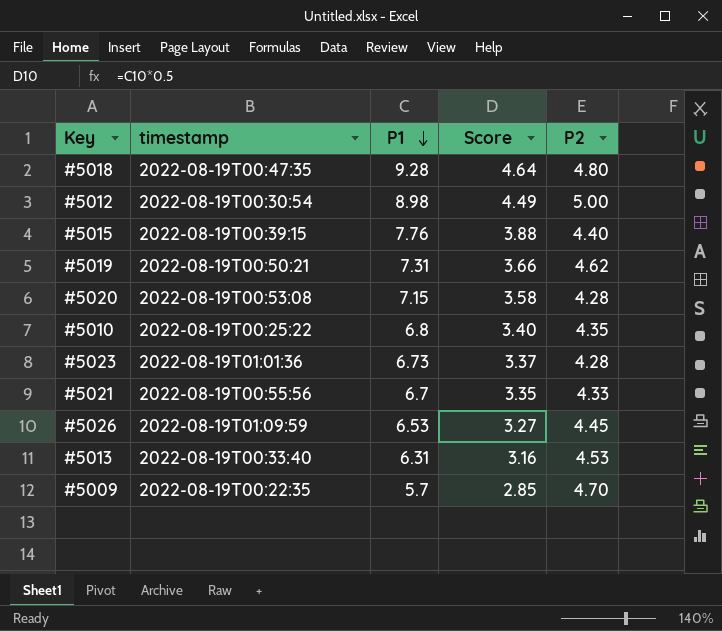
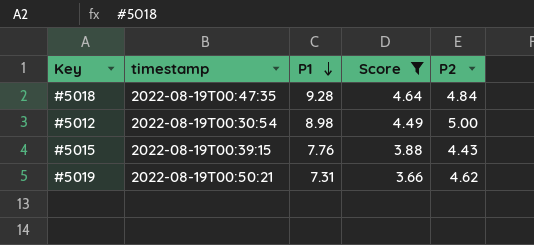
filter: none -> Score >= 3.66
#5018 | P2: 4.80 -> 4.84
#5015 | P2: 4.40 -> 4.43

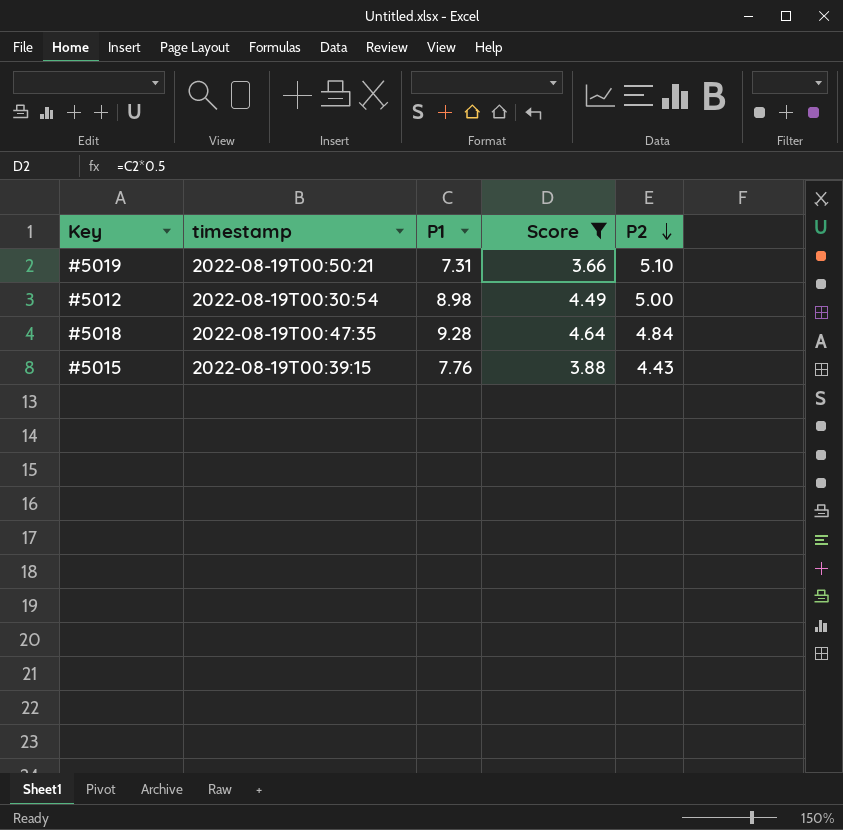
row order: P1 descending -> P2 descending
#5019 | P2: 4.62 -> 5.10

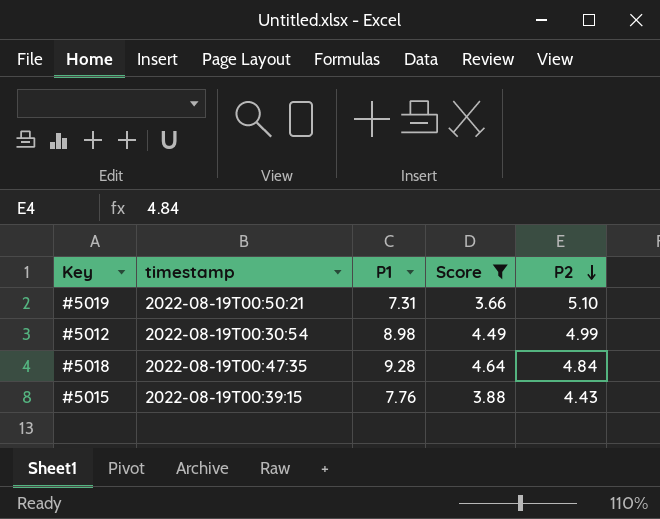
#5012 | P2: 5.00 -> 4.99

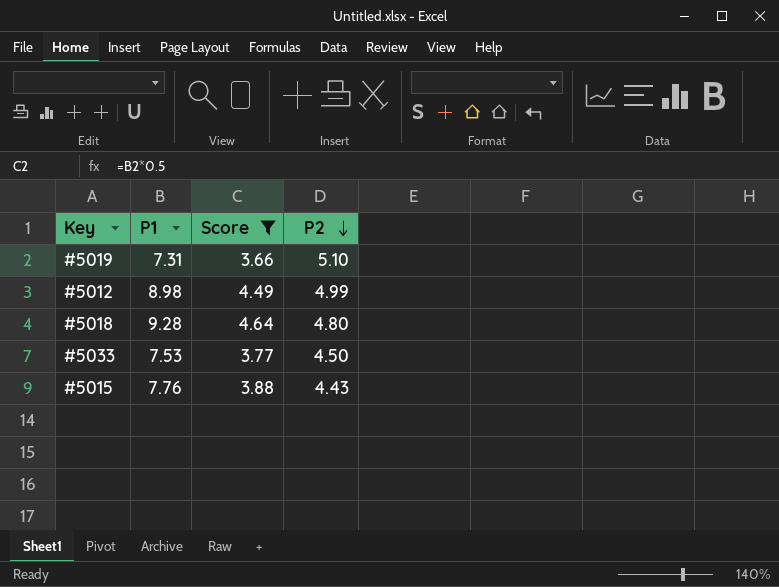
column timestamp | position: 2 -> none
#5018 | P2: 4.84 -> 4.80
row #5033: none -> 7.53 | 3.77 | 4.50

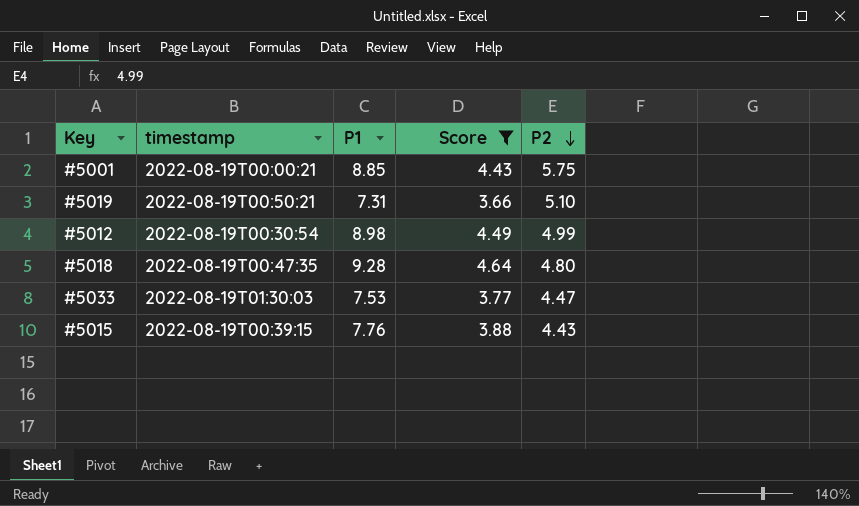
column timestamp | position: none -> 2
row #5001: none -> 2022-08-19T00:00:21 | 8.85 | 4.43 | 5.75
#5033 | P2: 4.50 -> 4.47

